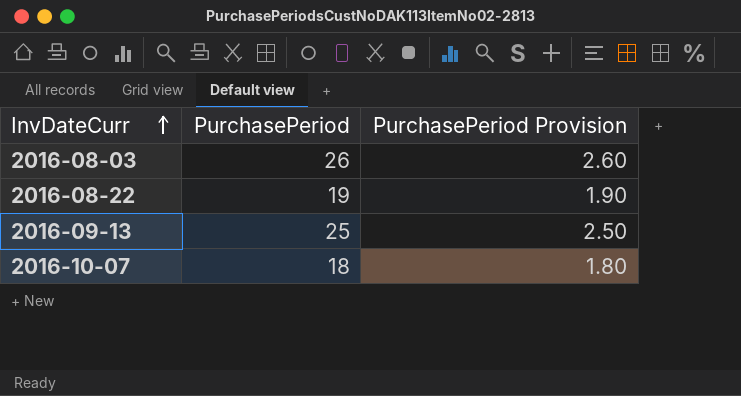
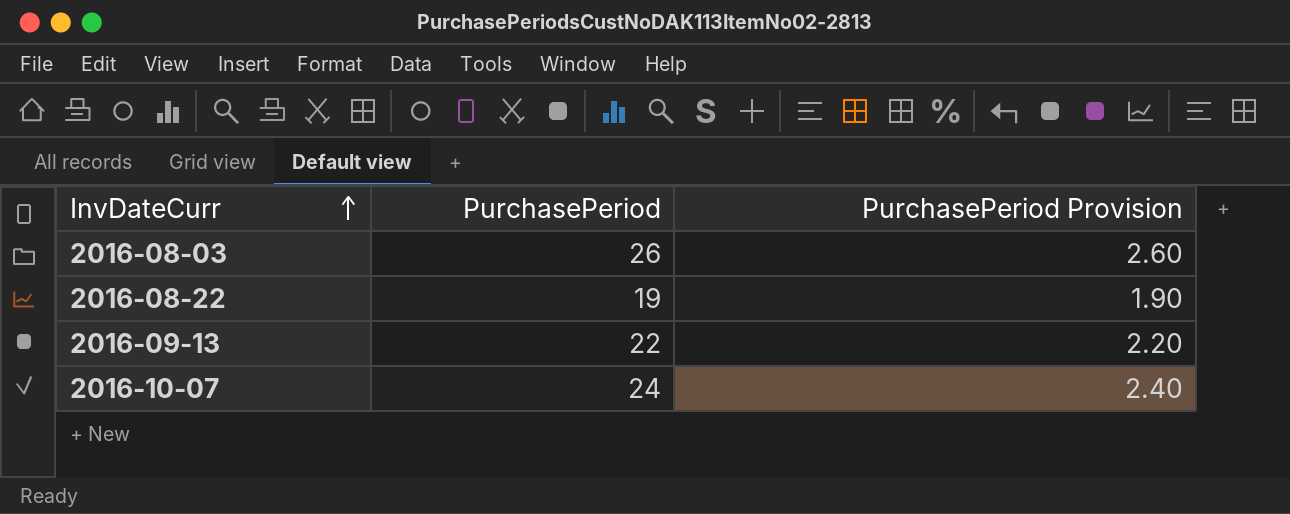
2016-09-13 | PurchasePeriod: 25 -> 22
2016-09-13 | PurchasePeriod Provision: 2.50 -> 2.20
2016-10-07 | PurchasePeriod: 18 -> 24
2016-10-07 | PurchasePeriod Provision: 1.80 -> 2.40

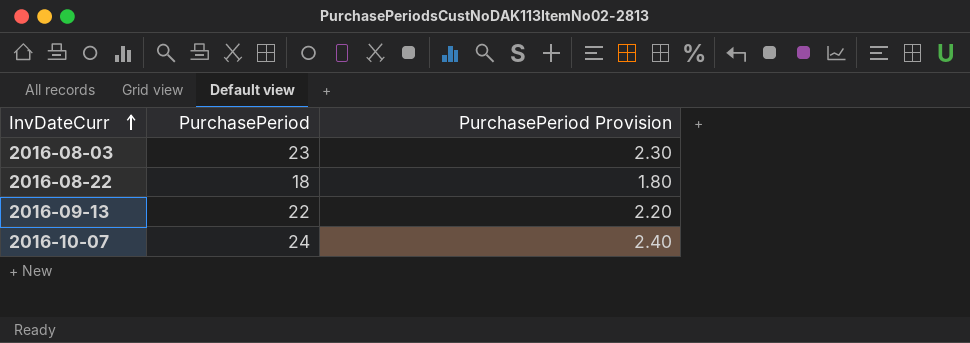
2016-08-03 | PurchasePeriod: 26 -> 23
2016-08-03 | PurchasePeriod Provision: 2.60 -> 2.30
2016-08-22 | PurchasePeriod: 19 -> 18
2016-08-22 | PurchasePeriod Provision: 1.90 -> 1.80

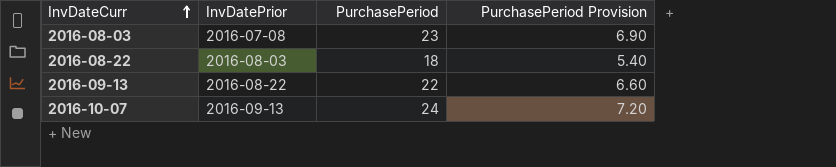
column InvDatePrior | position: none -> 2
column PurchasePeriod Provision | formula: [PurchasePeriod] * 0.1 -> [PurchasePeriod] * 0.3

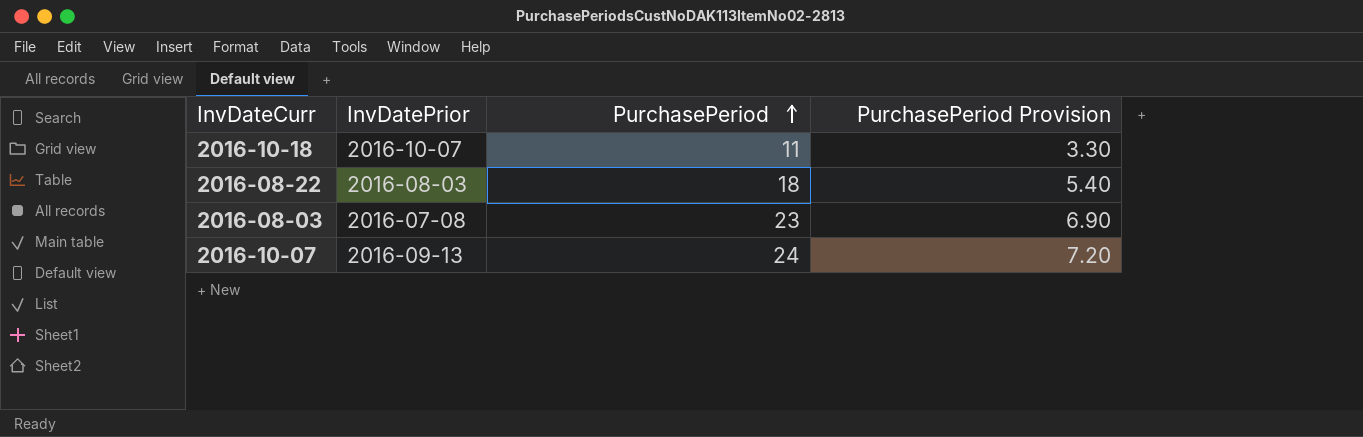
row order: InvDateCurr ascending -> PurchasePeriod ascending
row 2016-09-13: 2016-08-22 | 22 | 6.60 -> none
row 2016-10-18: none -> 2016-10-07 | 11 | 3.30

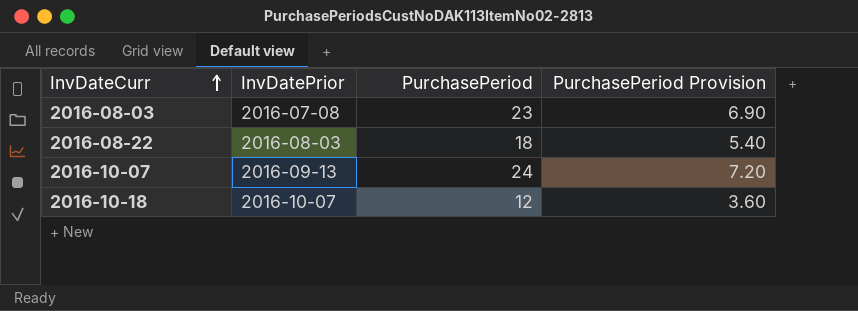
row order: PurchasePeriod ascending -> InvDateCurr ascending
2016-10-18 | PurchasePeriod: 11 -> 12
2016-10-18 | PurchasePeriod Provision: 3.30 -> 3.60

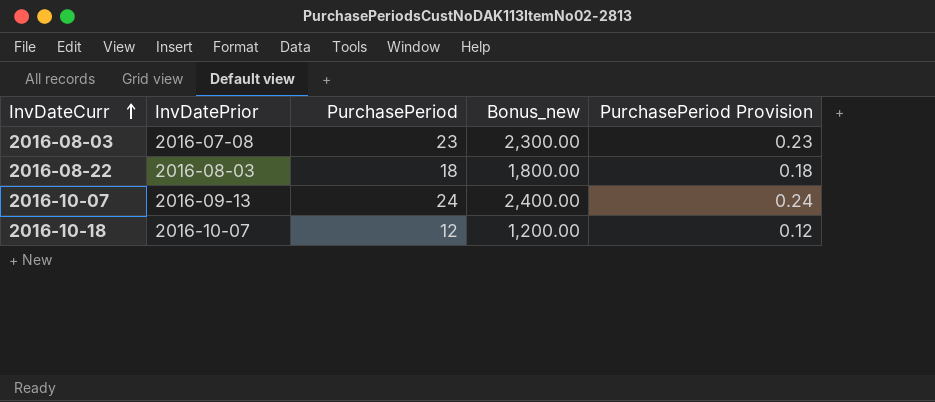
column Bonus_new | formula: none -> [PurchasePeriod] * 100
column PurchasePeriod Provision | formula: [PurchasePeriod] * 0.3 -> [PurchasePeriod] * 0.01

